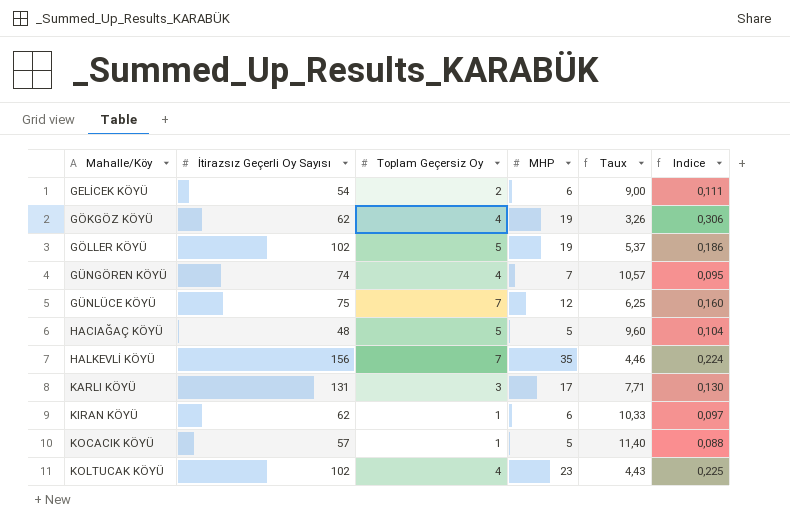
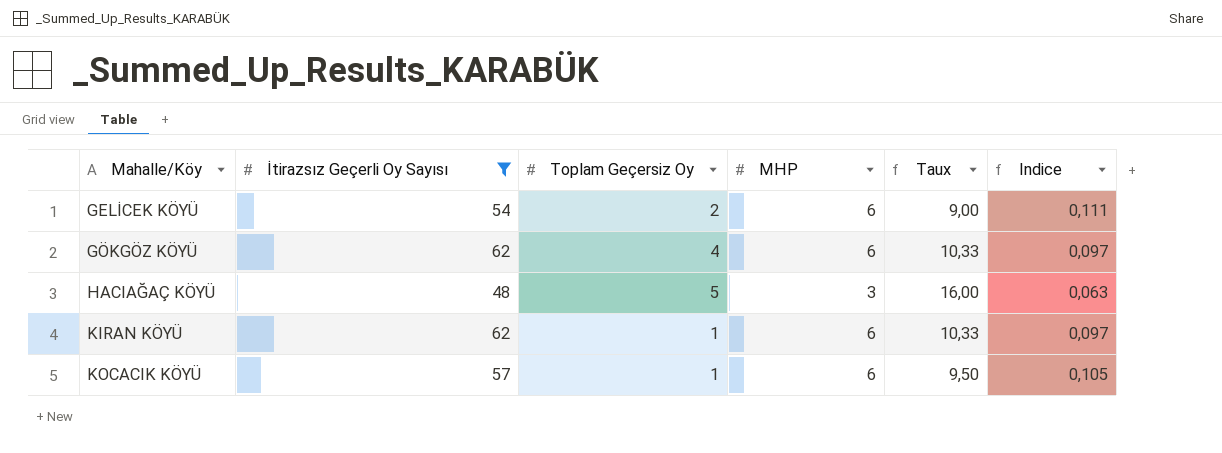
filter: none -> İtirazsız Geçerli Oy Sayısı <= 62
GÖKGÖZ KÖYÜ | MHP: 19 -> 6
GÖKGÖZ KÖYÜ | Taux: 3,26 -> 10,33
GÖKGÖZ KÖYÜ | Indice: 0,306 -> 0,097
HACIAĞAÇ KÖYÜ | MHP: 5 -> 3
HACIAĞAÇ KÖYÜ | Taux: 9,60 -> 16,00
HACIAĞAÇ KÖYÜ | Indice: 0,104 -> 0,063
KOCACIK KÖYÜ | MHP: 5 -> 6
KOCACIK KÖYÜ | Taux: 11,40 -> 9,50
KOCACIK KÖYÜ | Indice: 0,088 -> 0,105

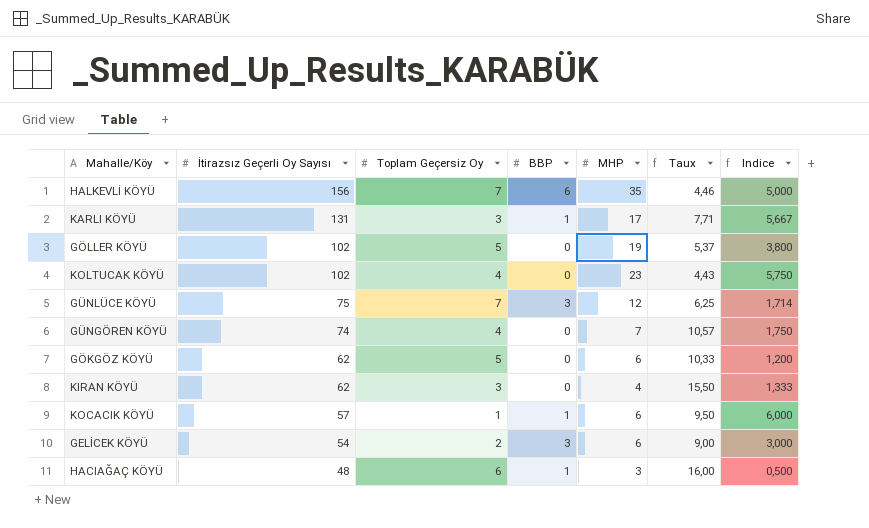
filter: İtirazsız Geçerli Oy Sayısı <= 62 -> none
row order: Mahalle/Köy ascending -> İtirazsız Geçerli Oy Sayısı descending
column BBP | position: none -> 4
column Indice | formula: [MHP] / [İtirazsız Geçerli Oy Sayısı] -> [MHP] / [Toplam Geçersiz Oy]
GÖKGÖZ KÖYÜ | Toplam Geçersiz Oy: 4 -> 5
KIRAN KÖYÜ | Toplam Geçersiz Oy: 1 -> 3
KIRAN KÖYÜ | MHP: 6 -> 4
KIRAN KÖYÜ | Taux: 10,33 -> 15,50
HACIAĞAÇ KÖYÜ | Toplam Geçersiz Oy: 5 -> 6

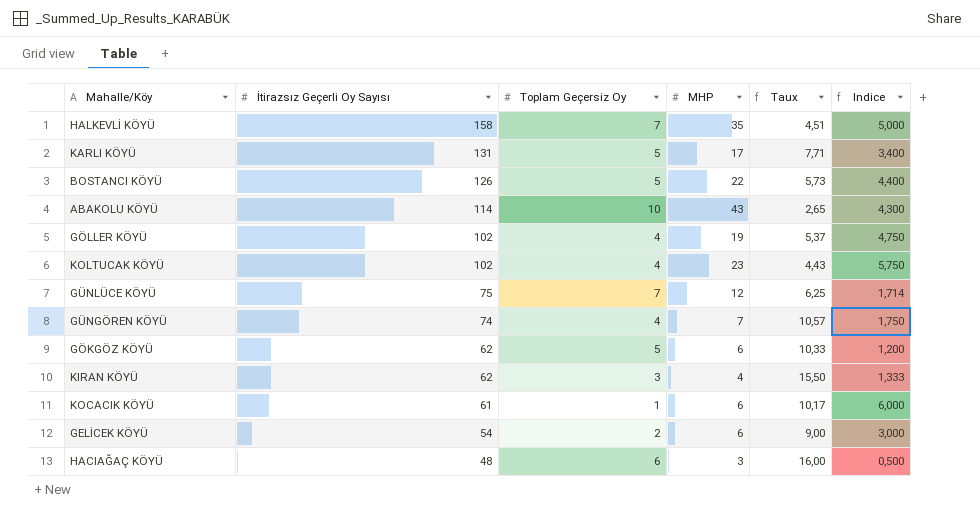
column BBP | position: 4 -> none
HALKEVLİ KÖYÜ | İtirazsız Geçerli Oy Sayısı: 156 -> 158
HALKEVLİ KÖYÜ | Taux: 4,46 -> 4,51
KARLI KÖYÜ | Toplam Geçersiz Oy: 3 -> 5
KARLI KÖYÜ | Indice: 5,667 -> 3,400
row BOSTANCI KÖYÜ: none -> 126 | 5 | 22 | 5,73 | 4,400
row ABAKOLU KÖYÜ: none -> 114 | 10 | 43 | 2,65 | 4,300
GÖLLER KÖYÜ | Toplam Geçersiz Oy: 5 -> 4
GÖLLER KÖYÜ | Indice: 3,800 -> 4,750
KOCACIK KÖYÜ | İtirazsız Geçerli Oy Sayısı: 57 -> 61
KOCACIK KÖYÜ | Taux: 9,50 -> 10,17

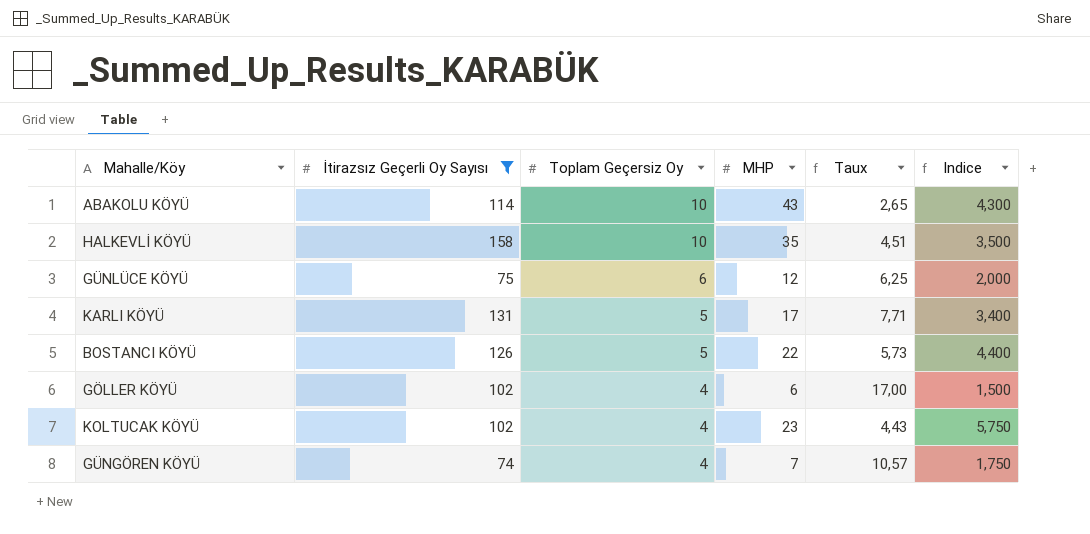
filter: none -> İtirazsız Geçerli Oy Sayısı >= 74
row order: İtirazsız Geçerli Oy Sayısı descending -> Toplam Geçersiz Oy descending
HALKEVLİ KÖYÜ | Toplam Geçersiz Oy: 7 -> 10
HALKEVLİ KÖYÜ | Indice: 5,000 -> 3,500
GÜNLÜCE KÖYÜ | Toplam Geçersiz Oy: 7 -> 6
GÜNLÜCE KÖYÜ | Indice: 1,714 -> 2,000
GÖLLER KÖYÜ | MHP: 19 -> 6
GÖLLER KÖYÜ | Taux: 5,37 -> 17,00
GÖLLER KÖYÜ | Indice: 4,750 -> 1,500

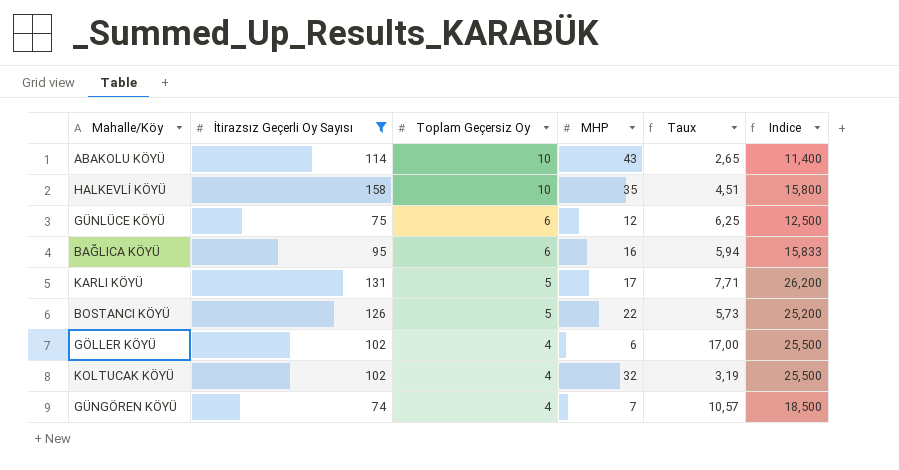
column Indice | formula: [MHP] / [Toplam Geçersiz Oy] -> [İtirazsız Geçerli Oy Sayısı] / [Toplam Geçersiz Oy]
row BAĞLICA KÖYÜ: none -> 95 | 6 | 16 | 5,94 | 15,833
KOLTUCAK KÖYÜ | MHP: 23 -> 32
KOLTUCAK KÖYÜ | Taux: 4,43 -> 3,19

